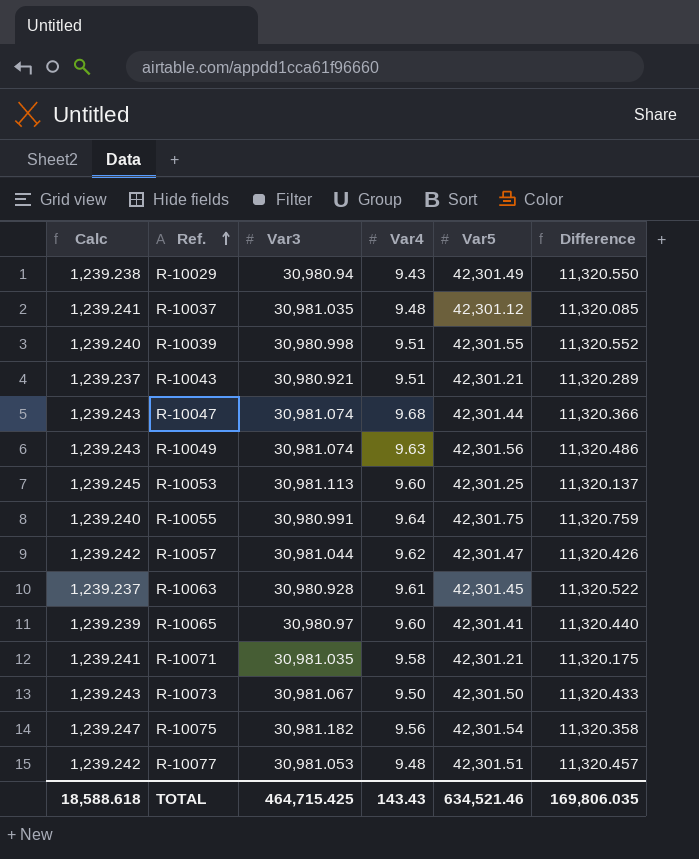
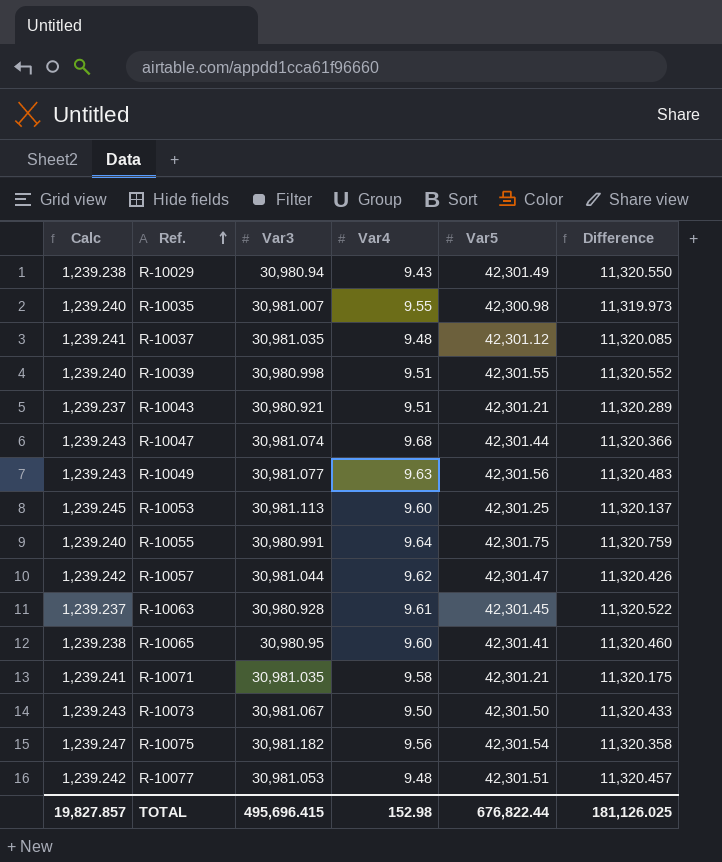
row R-10035: none -> 1,239.240 | 30,981.007 | 9.55 | 42,300.98 | 11,319.973
R-10049 | Var3: 30,981.074 -> 30,981.077
R-10049 | Difference: 11,320.486 -> 11,320.483
R-10065 | Calc: 1,239.239 -> 1,239.238
R-10065 | Var3: 30,980.97 -> 30,980.95
R-10065 | Difference: 11,320.440 -> 11,320.460
TOTAL | Calc: 18,588.618 -> 19,827.857
TOTAL | Var3: 464,715.425 -> 495,696.415
TOTAL | Var4: 143.43 -> 152.98
TOTAL | Var5: 634,521.46 -> 676,822.44
TOTAL | Difference: 169,806.035 -> 181,126.025

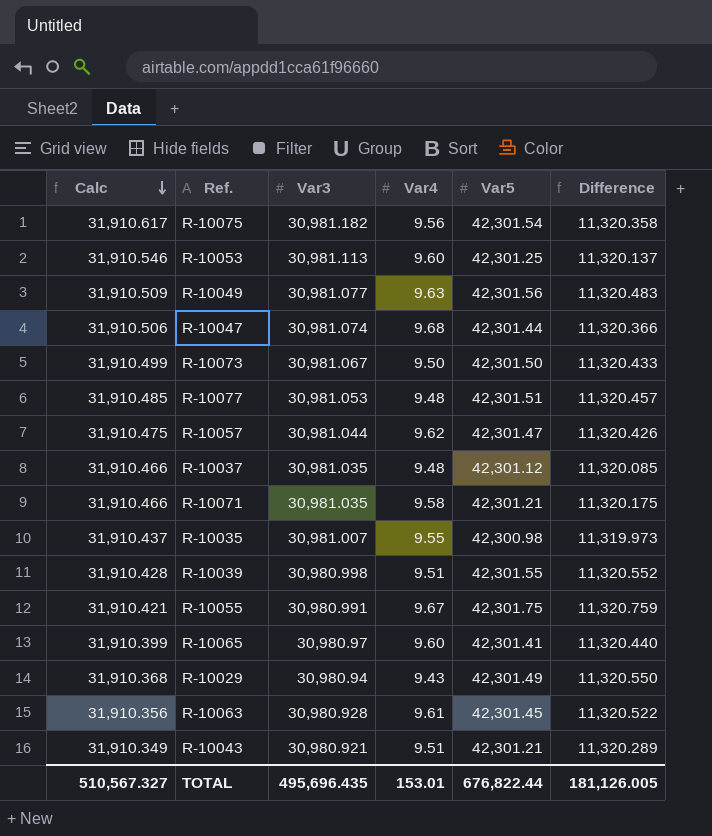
row order: Ref. ascending -> Calc descending
column Calc | formula: [Var3] * 0.04 -> [Var3] * 1.03
R-10055 | Var4: 9.64 -> 9.67
R-10065 | Var3: 30,980.95 -> 30,980.97
R-10065 | Difference: 11,320.460 -> 11,320.440
TOTAL | Calc: 19,827.857 -> 510,567.327
TOTAL | Var3: 495,696.415 -> 495,696.435
TOTAL | Var4: 152.98 -> 153.01
TOTAL | Difference: 181,126.025 -> 181,126.005

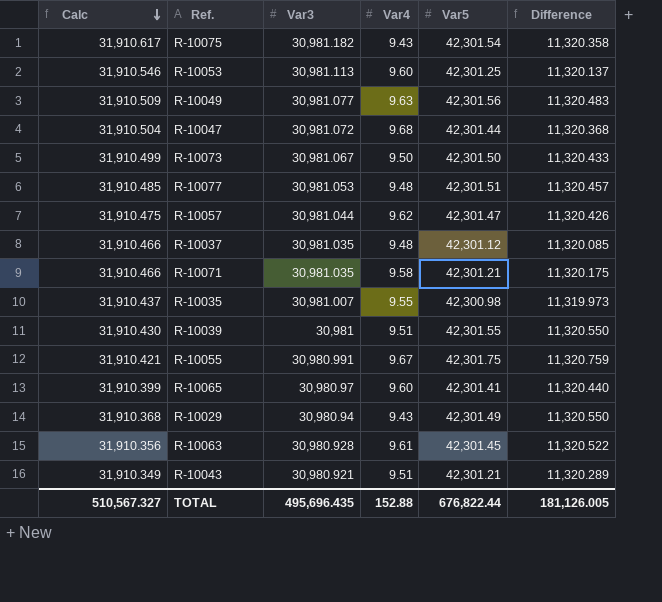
R-10075 | Var4: 9.56 -> 9.43
R-10047 | Calc: 31,910.506 -> 31,910.504
R-10047 | Var3: 30,981.074 -> 30,981.072
R-10047 | Difference: 11,320.366 -> 11,320.368
R-10039 | Calc: 31,910.428 -> 31,910.430
R-10039 | Var3: 30,980.998 -> 30,981
R-10039 | Difference: 11,320.552 -> 11,320.550
TOTAL | Var4: 153.01 -> 152.88

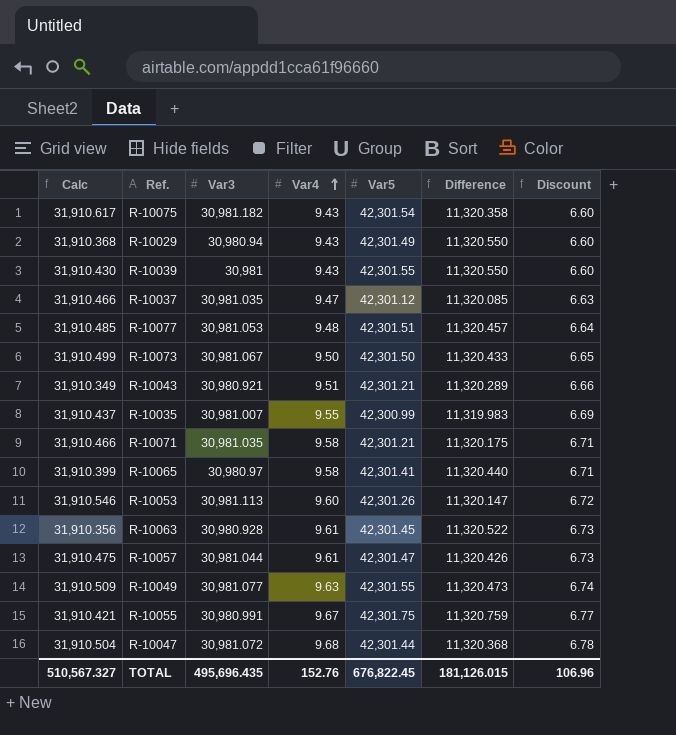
row order: Calc descending -> Var4 ascending
column Discount | formula: none -> [Var4] * 0.7
R-10039 | Var4: 9.51 -> 9.43
R-10037 | Var4: 9.48 -> 9.47
R-10035 | Var5: 42,300.98 -> 42,300.99
R-10035 | Difference: 11,319.973 -> 11,319.983
R-10065 | Var4: 9.60 -> 9.58
R-10053 | Var5: 42,301.25 -> 42,301.26
R-10053 | Difference: 11,320.137 -> 11,320.147
R-10057 | Var4: 9.62 -> 9.61
R-10049 | Var5: 42,301.56 -> 42,301.55
R-10049 | Difference: 11,320.483 -> 11,320.473
TOTAL | Var4: 152.88 -> 152.76
TOTAL | Var5: 676,822.44 -> 676,822.45
TOTAL | Difference: 181,126.005 -> 181,126.015

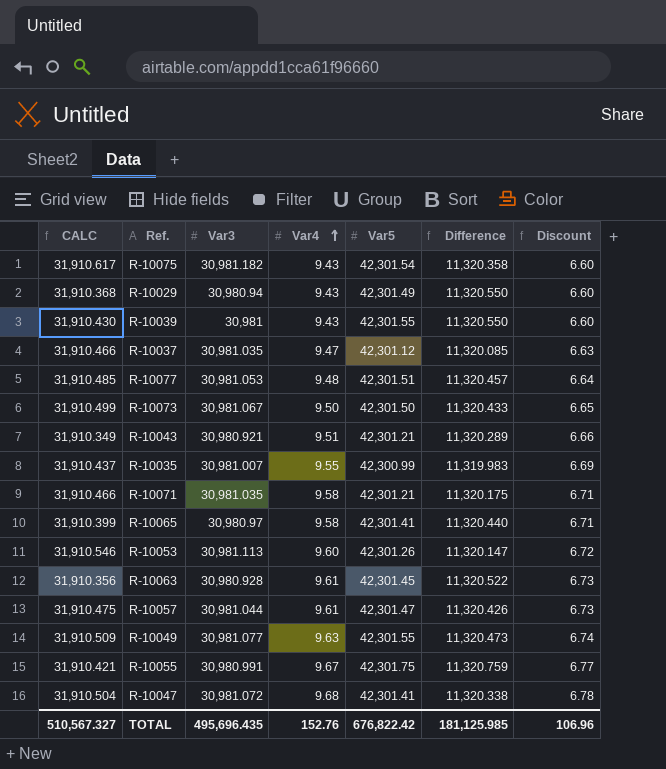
column name: Calc -> CALC
R-10047 | Var5: 42,301.44 -> 42,301.41
R-10047 | Difference: 11,320.368 -> 11,320.338
TOTAL | Var5: 676,822.45 -> 676,822.42
TOTAL | Difference: 181,126.015 -> 181,125.985

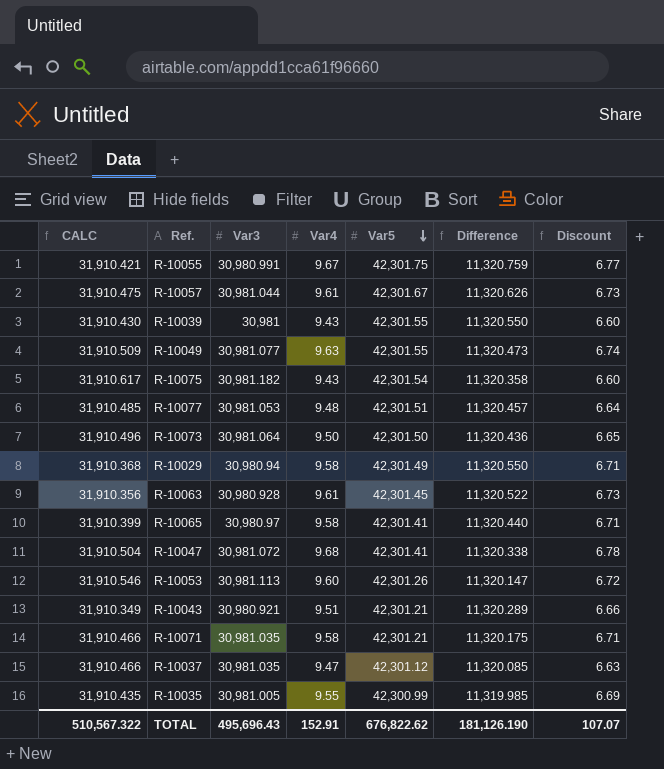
row order: Var4 ascending -> Var5 descending
R-10057 | Var5: 42,301.47 -> 42,301.67
R-10057 | Difference: 11,320.426 -> 11,320.626
R-10073 | CALC: 31,910.499 -> 31,910.496
R-10073 | Var3: 30,981.067 -> 30,981.064
R-10073 | Difference: 11,320.433 -> 11,320.436
R-10029 | Var4: 9.43 -> 9.58
R-10029 | Discount: 6.60 -> 6.71
R-10035 | CALC: 31,910.437 -> 31,910.435
R-10035 | Var3: 30,981.007 -> 30,981.005
R-10035 | Difference: 11,319.983 -> 11,319.985
TOTAL | CALC: 510,567.327 -> 510,567.322
TOTAL | Var3: 495,696.435 -> 495,696.43
TOTAL | Var4: 152.76 -> 152.91
TOTAL | Var5: 676,822.42 -> 676,822.62
TOTAL | Difference: 181,125.985 -> 181,126.190
TOTAL | Discount: 106.96 -> 107.07

